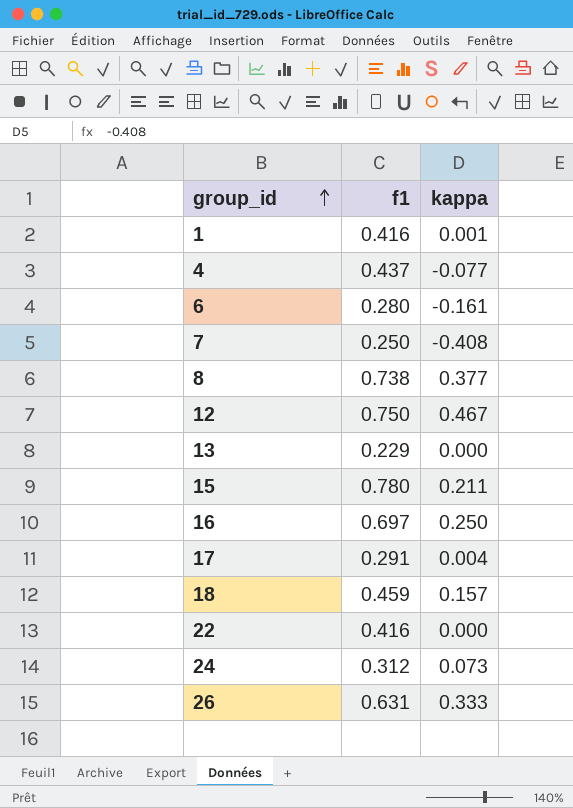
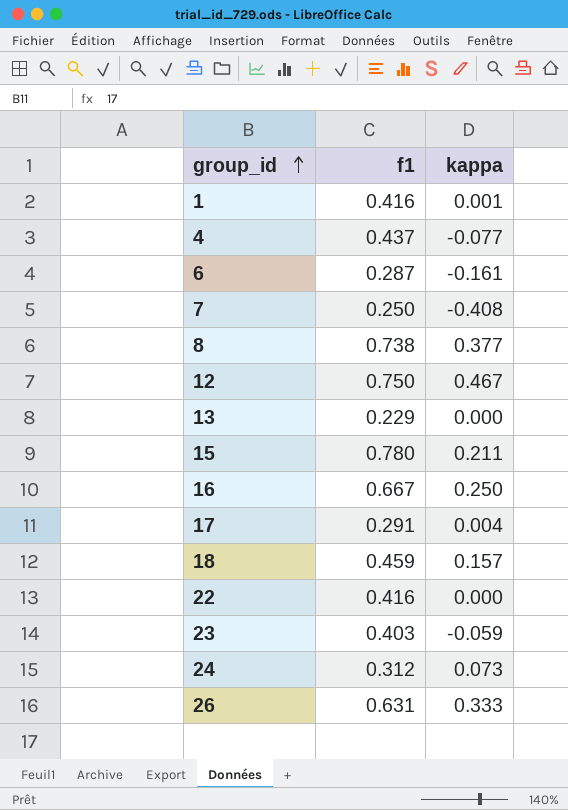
6 | f1: 0.280 -> 0.287
16 | f1: 0.697 -> 0.667
row 23: none -> 0.403 | -0.059

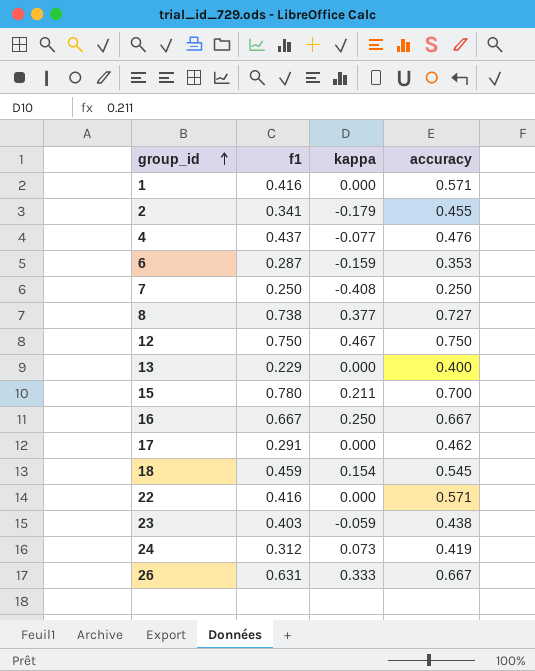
column accuracy | position: none -> 4
1 | kappa: 0.001 -> 0.000
row 2: none -> 0.341 | -0.179 | 0.455
6 | kappa: -0.161 -> -0.159
17 | kappa: 0.004 -> 0.000
18 | kappa: 0.157 -> 0.154

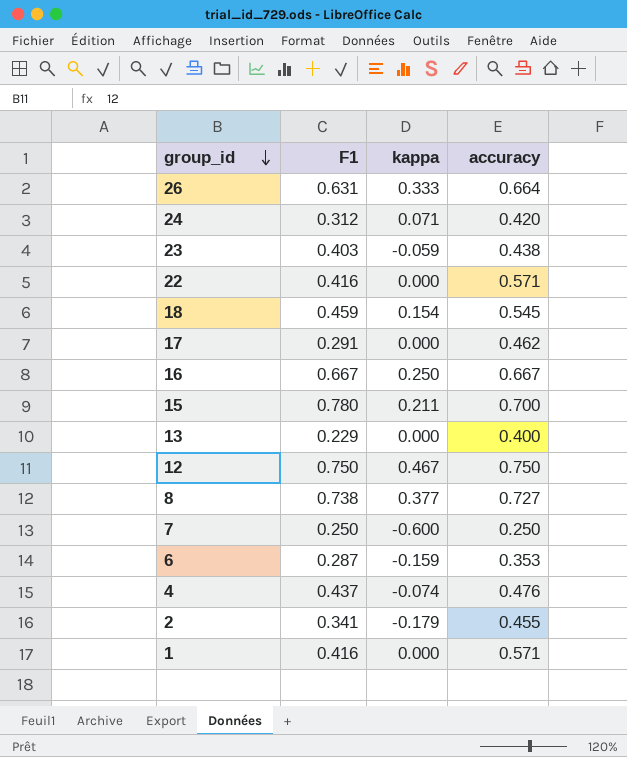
row order: group_id ascending -> group_id descending
column name: f1 -> F1
26 | accuracy: 0.667 -> 0.664
24 | kappa: 0.073 -> 0.071
24 | accuracy: 0.419 -> 0.420
7 | kappa: -0.408 -> -0.600
4 | kappa: -0.077 -> -0.074

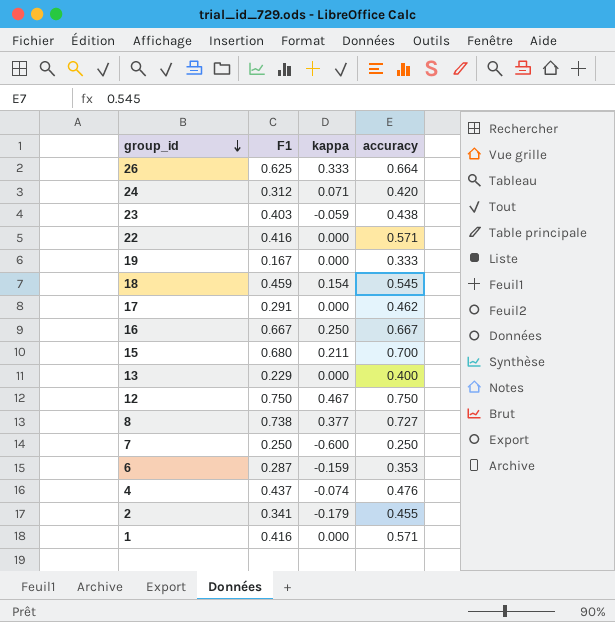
26 | F1: 0.631 -> 0.625
row 19: none -> 0.167 | 0.000 | 0.333
15 | F1: 0.780 -> 0.680

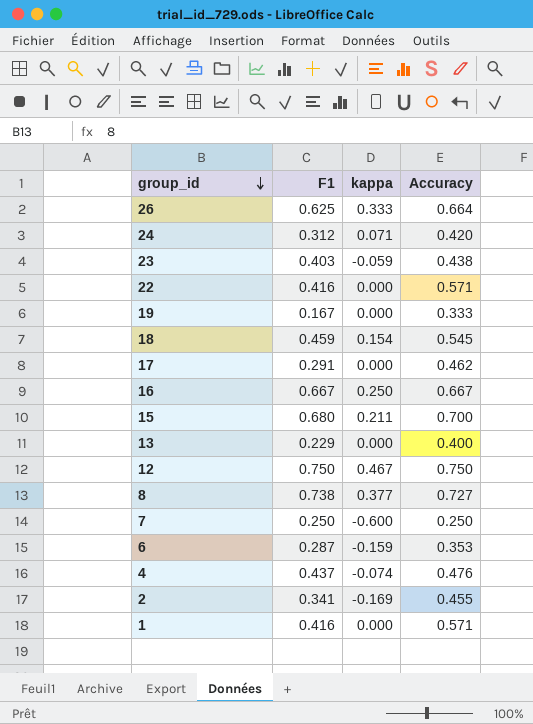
column name: accuracy -> Accuracy
2 | kappa: -0.179 -> -0.169

